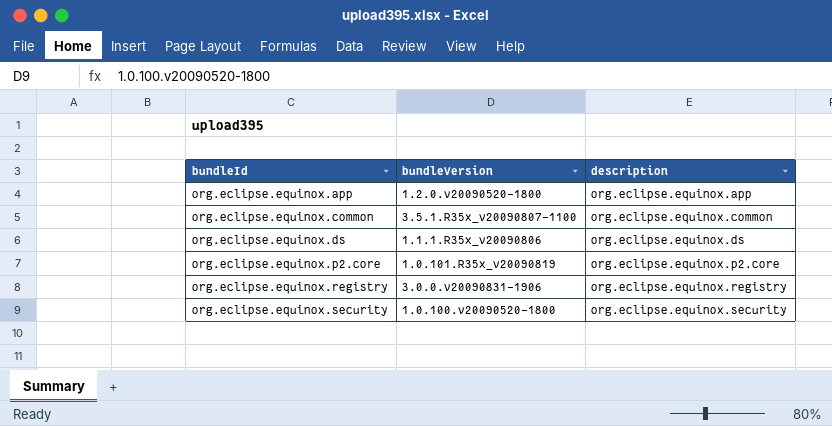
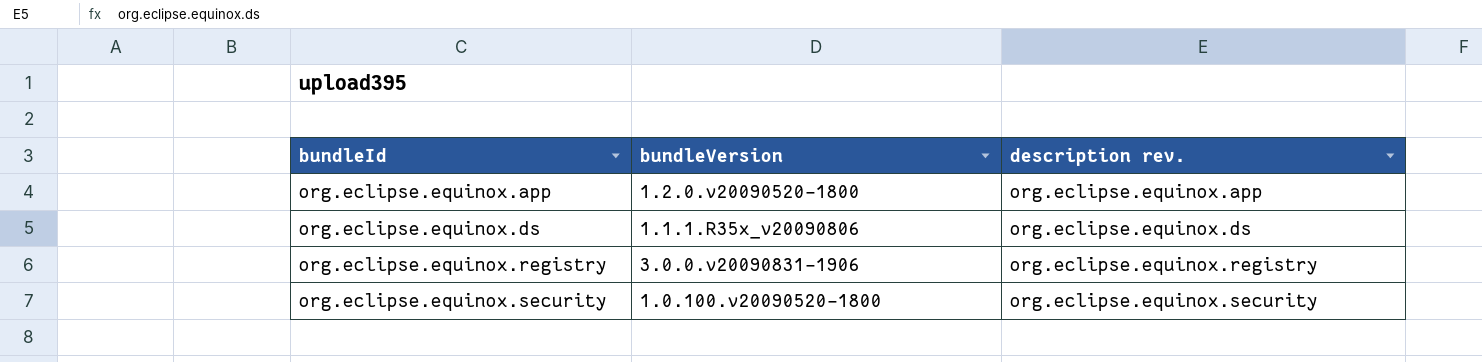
column name: description -> description rev.
row org.eclipse.equinox.common: 3.5.1.R35x_v20090807-1100 | org.eclipse.equinox.common -> none
row org.eclipse.equinox.p2.core: 1.0.101.R35x_v20090819 | org.eclipse.equinox.p2.core -> none

